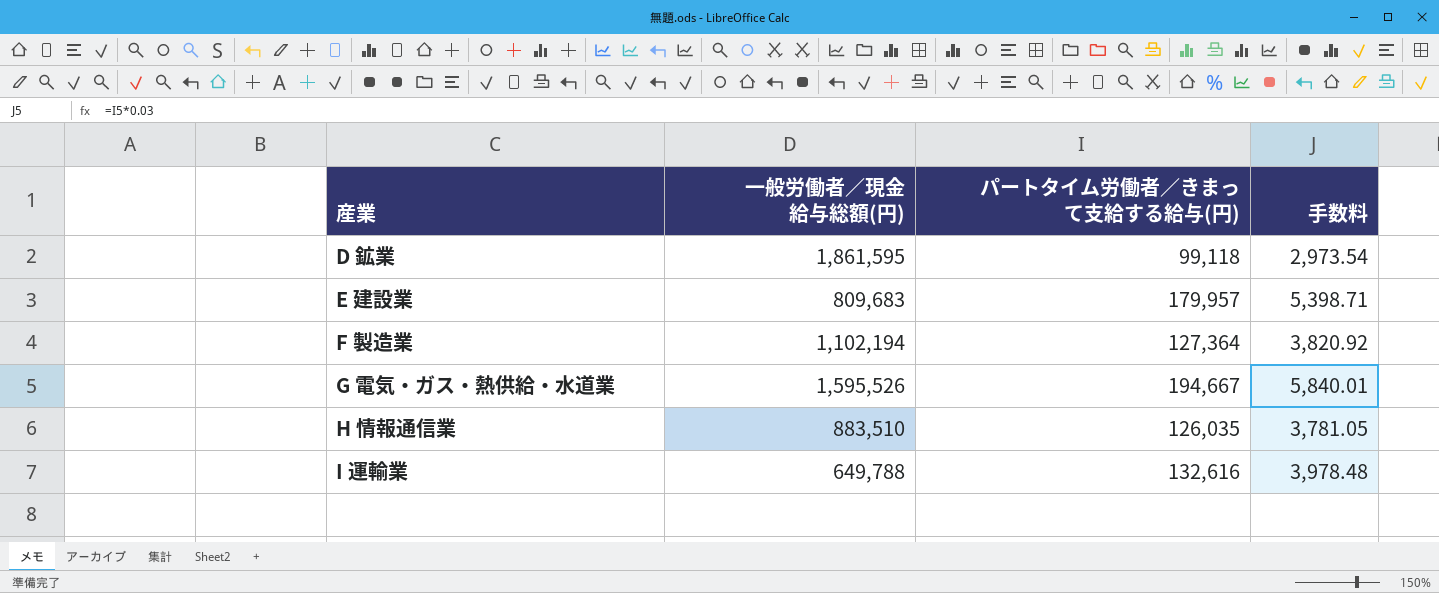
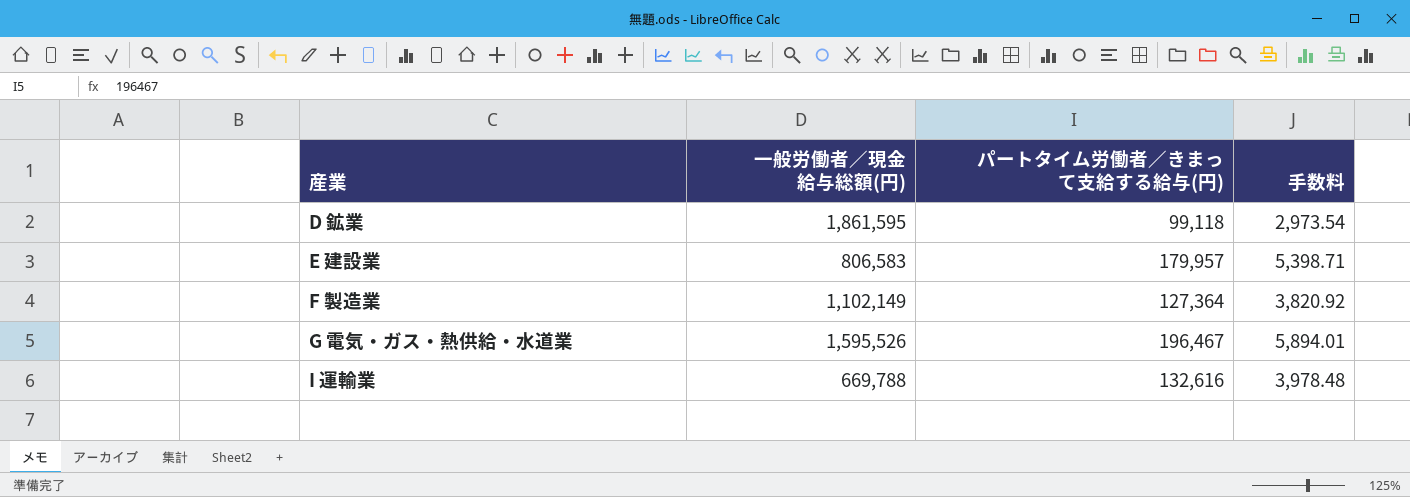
row H 情報通信業: 883,510 | 126,035 | 3,781.05 -> none
E 建設業 | 一般労働者／現金給与総額(円): 809,683 -> 806,583
F 製造業 | 一般労働者／現金給与総額(円): 1,102,194 -> 1,102,149
G 電気・ガス・熱供給・水道業 | パートタイム労働者／きまって支給する給与(円): 194,667 -> 196,467
G 電気・ガス・熱供給・水道業 | 手数料: 5,840.01 -> 5,894.01
I 運輸業 | 一般労働者／現金給与総額(円): 649,788 -> 669,788

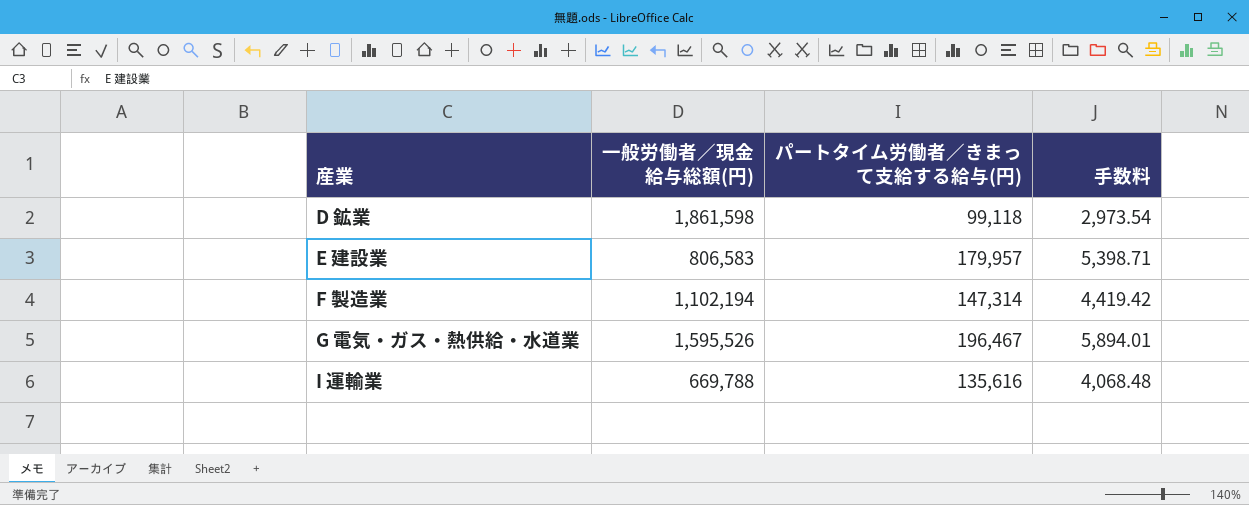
D 鉱業 | 一般労働者／現金給与総額(円): 1,861,595 -> 1,861,598
F 製造業 | 一般労働者／現金給与総額(円): 1,102,149 -> 1,102,194
F 製造業 | パートタイム労働者／きまって支給する給与(円): 127,364 -> 147,314
F 製造業 | 手数料: 3,820.92 -> 4,419.42
I 運輸業 | パートタイム労働者／きまって支給する給与(円): 132,616 -> 135,616
I 運輸業 | 手数料: 3,978.48 -> 4,068.48

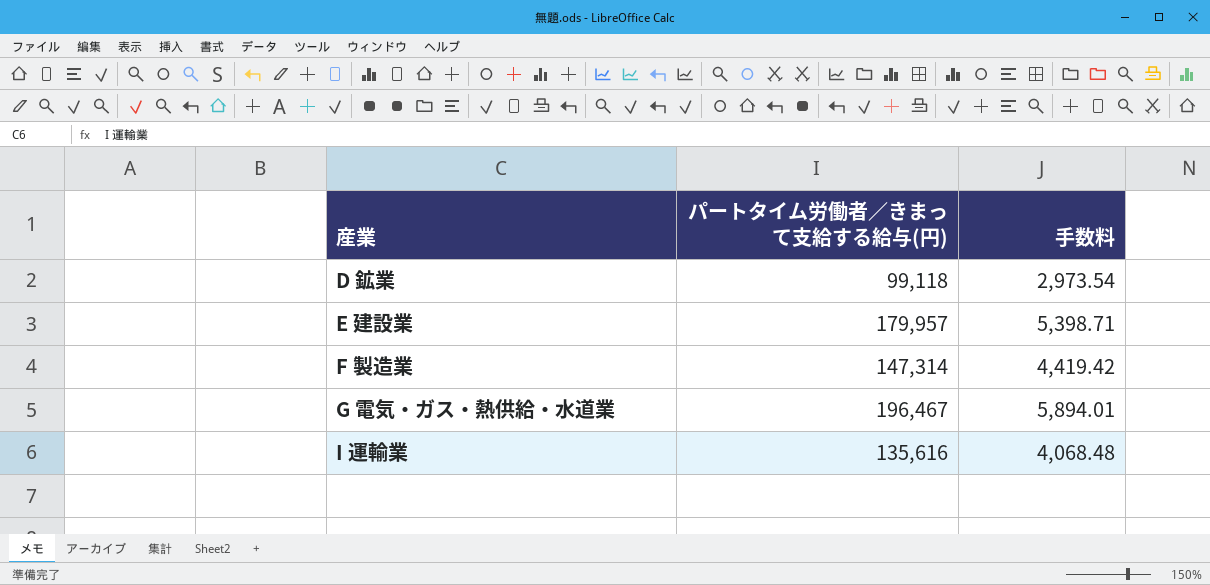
column 一般労働者／現金給与総額(円) | position: 2 -> none

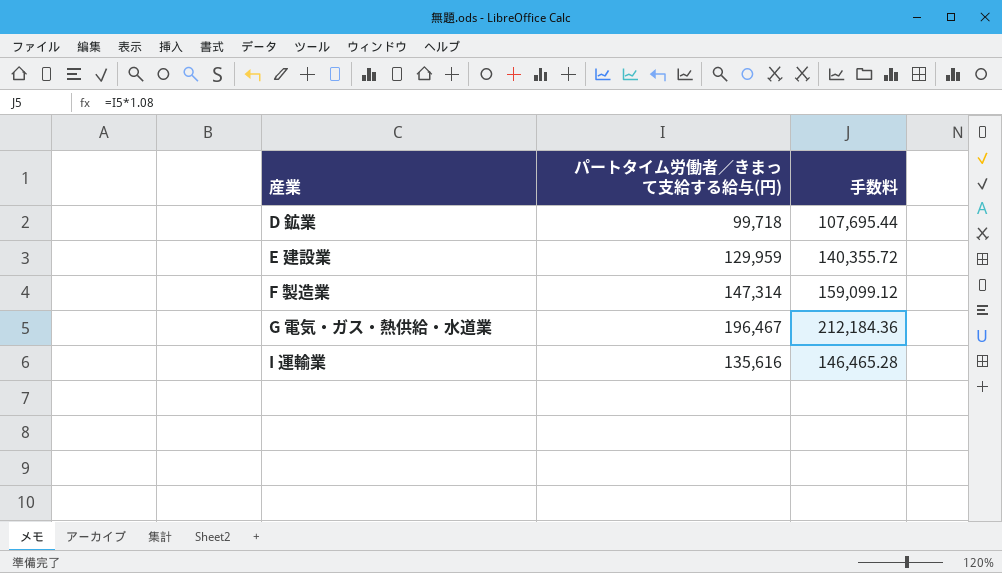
column 手数料 | formula: [パートタイム労働者／きまって支給する給与(円)] * 0.03 -> [パートタイム労働者／きまって支給する給与(円)] * 1.08
D 鉱業 | パートタイム労働者／きまって支給する給与(円): 99,118 -> 99,718
E 建設業 | パートタイム労働者／きまって支給する給与(円): 179,957 -> 129,959

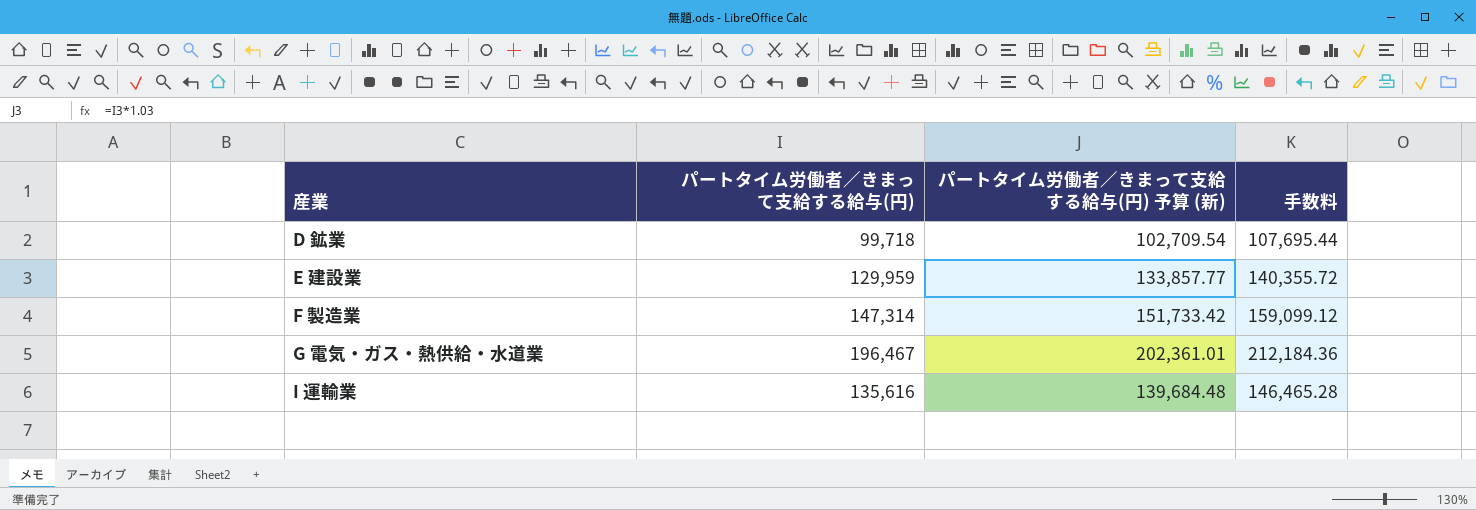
column パートタイム労働者／きまって支給する給与(円) 予算 (新) | formula: none -> [パートタイム労働者／きまって支給する給与(円)] * 1.03

